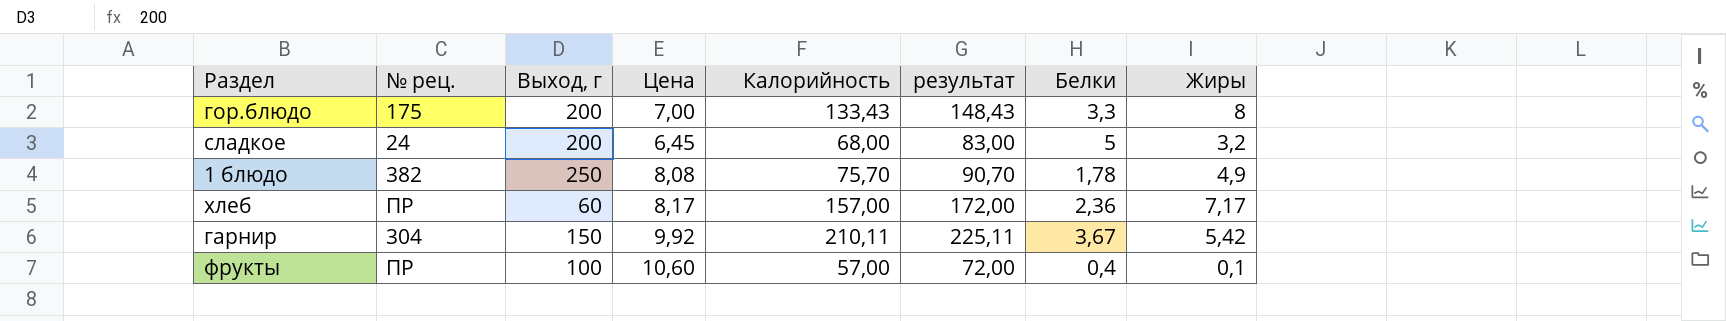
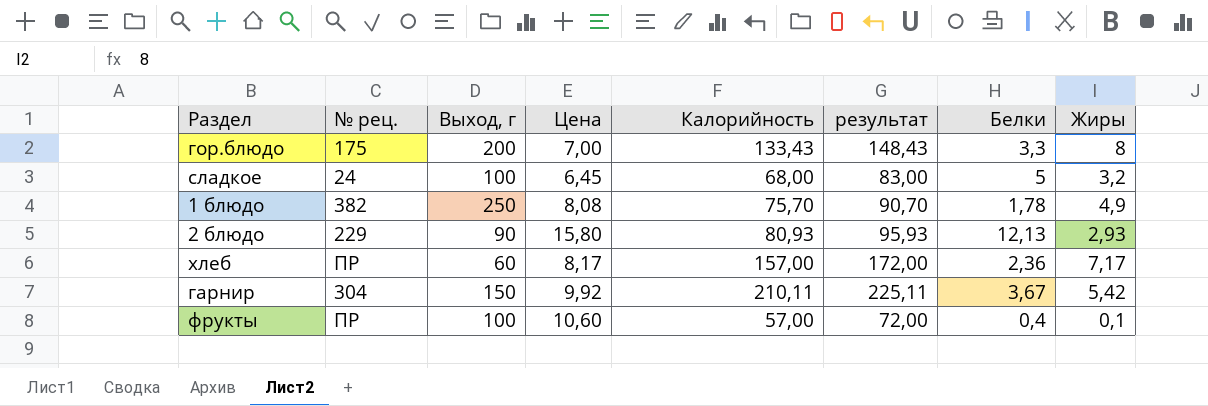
сладкое | Выход, г: 200 -> 100
row 2 блюдо: none -> 229 | 90 | 15,80 | 80,93 | 95,93 | 12,13 | 2,93

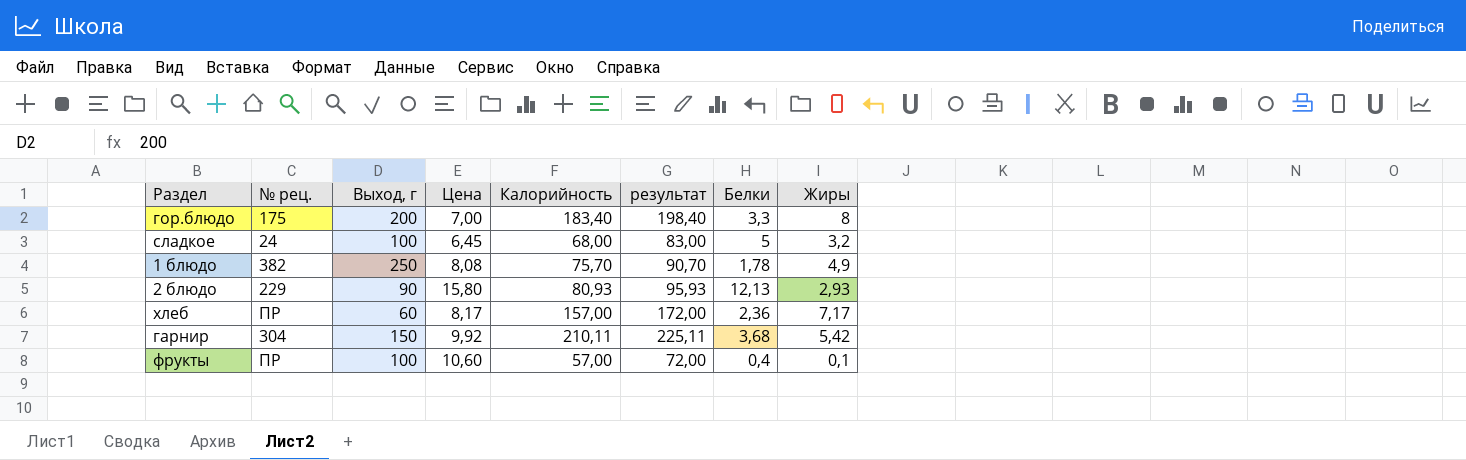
гор.блюдо | Калорийность: 133,43 -> 183,40
гор.блюдо | результат: 148,43 -> 198,40
гарнир | Белки: 3,67 -> 3,68

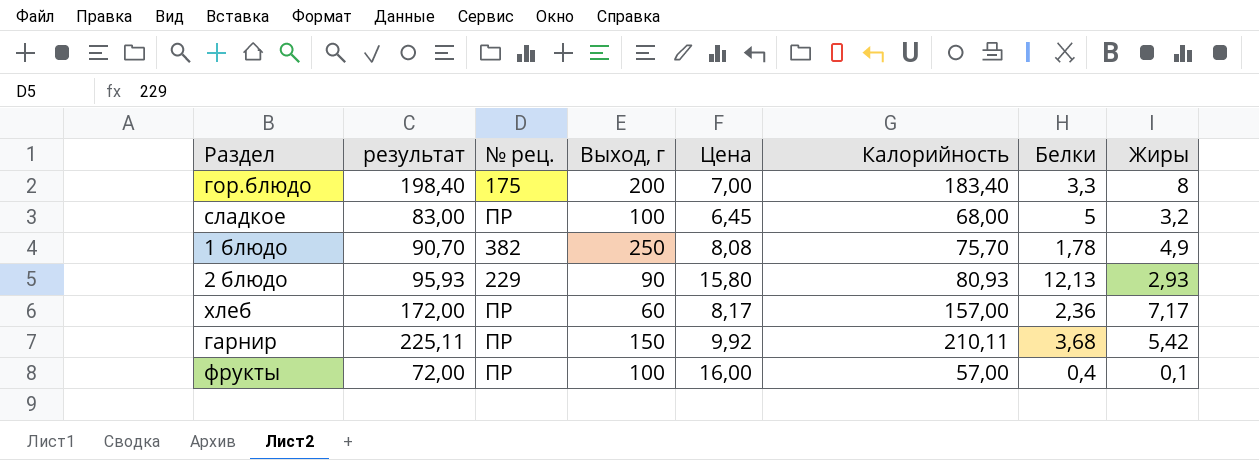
column результат | position: 6 -> 2
сладкое | № рец.: 24 -> ПР
гарнир | № рец.: 304 -> ПР
фрукты | Цена: 10,60 -> 16,00

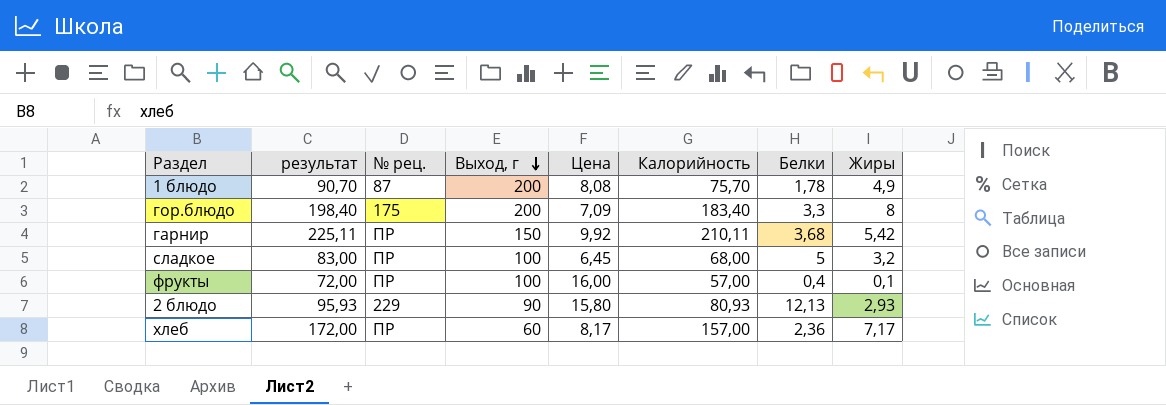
row order: none -> Выход, г descending
1 блюдо | № рец.: 382 -> 87
1 блюдо | Выход, г: 250 -> 200
гор.блюдо | Цена: 7,00 -> 7,09

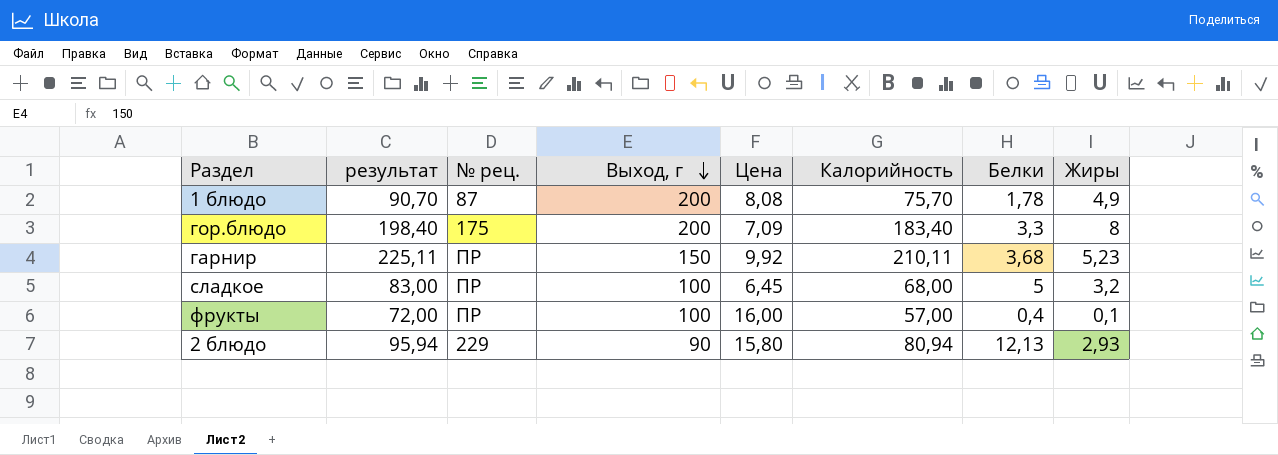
row хлеб: 172,00 | ПР | 60 | 8,17 | 157,00 | 2,36 | 7,17 -> none
гарнир | Жиры: 5,42 -> 5,23
2 блюдо | результат: 95,93 -> 95,94
2 блюдо | Калорийность: 80,93 -> 80,94

